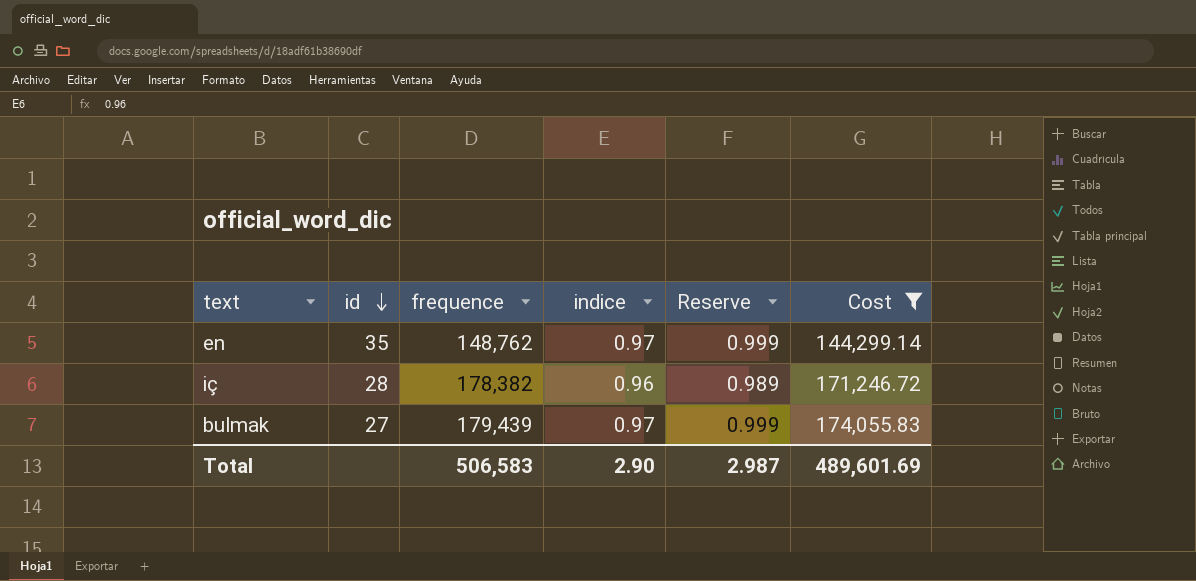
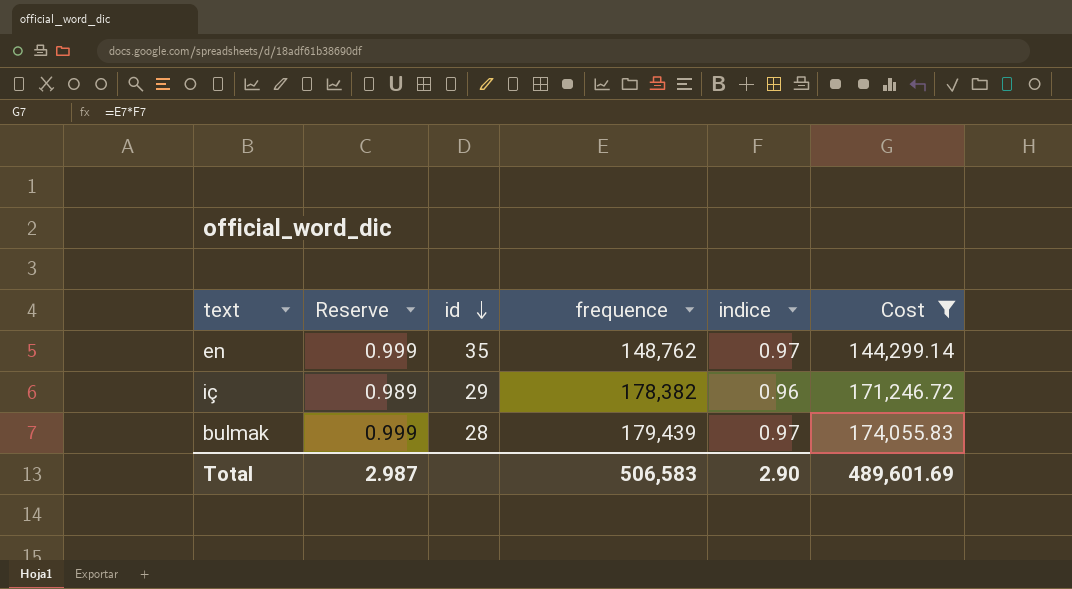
column Reserve | position: 5 -> 2
iç | id: 28 -> 29
bulmak | id: 27 -> 28

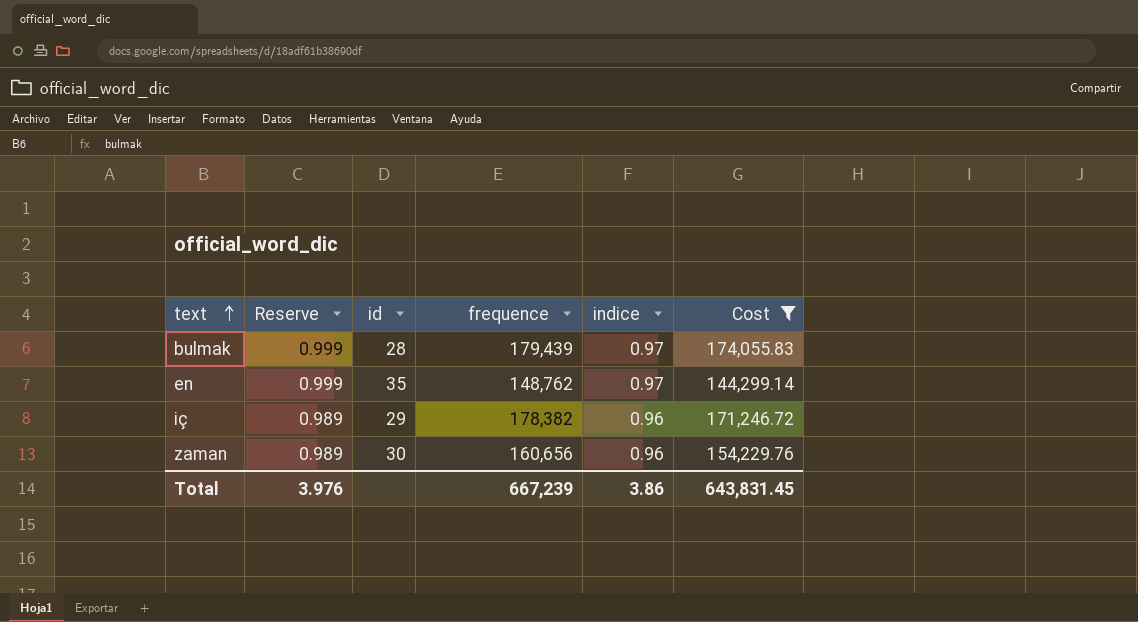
row order: id descending -> text ascending
row zaman: none -> 0.989 | 30 | 160,656 | 0.96 | 154,229.76
Total | Reserve: 2.987 -> 3.976
Total | frequence: 506,583 -> 667,239
Total | indice: 2.90 -> 3.86
Total | Cost: 489,601.69 -> 643,831.45

